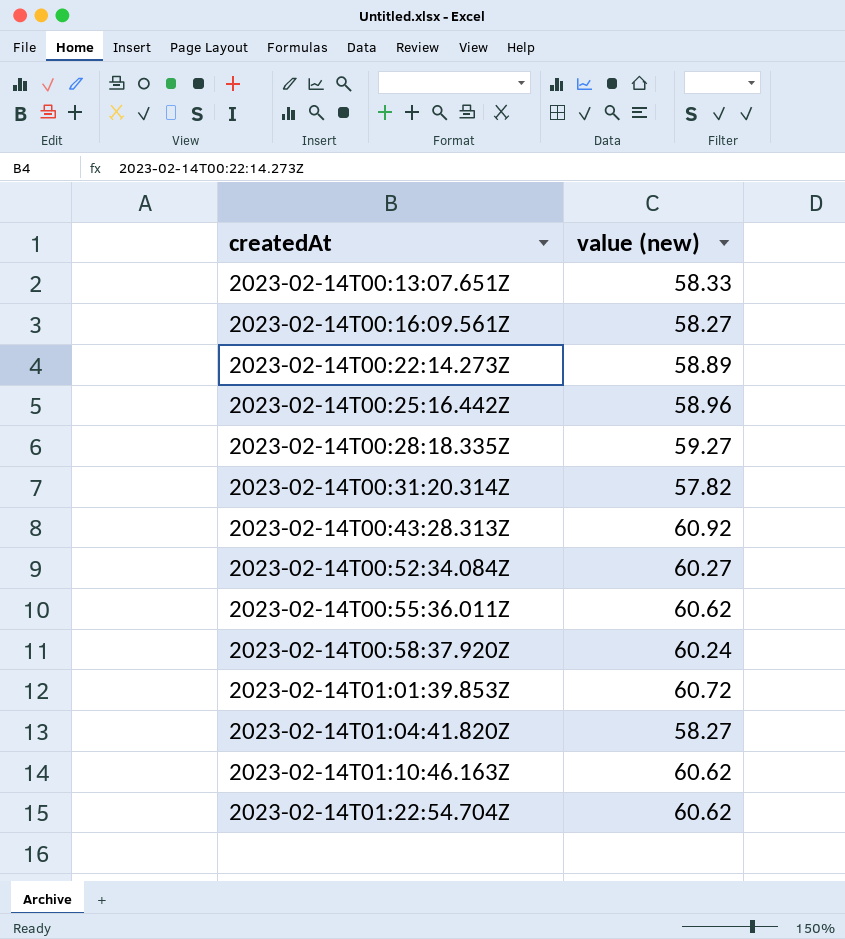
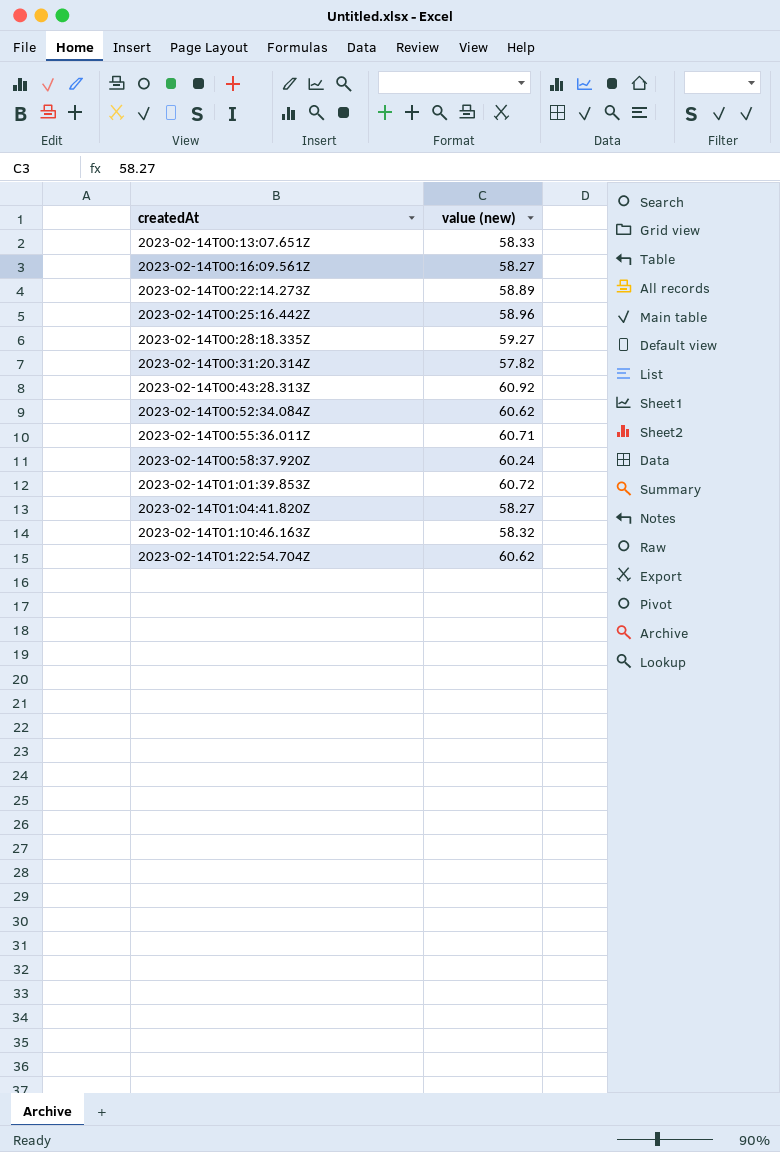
2023-02-14T00:52:34.084Z | value (new): 60.27 -> 60.62
2023-02-14T00:55:36.011Z | value (new): 60.62 -> 60.71
2023-02-14T01:10:46.163Z | value (new): 60.62 -> 58.32

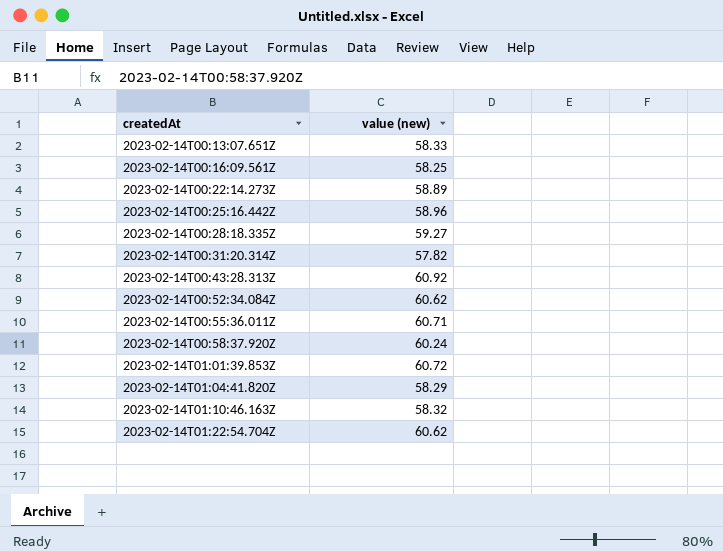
2023-02-14T00:16:09.561Z | value (new): 58.27 -> 58.25
2023-02-14T01:04:41.820Z | value (new): 58.27 -> 58.29

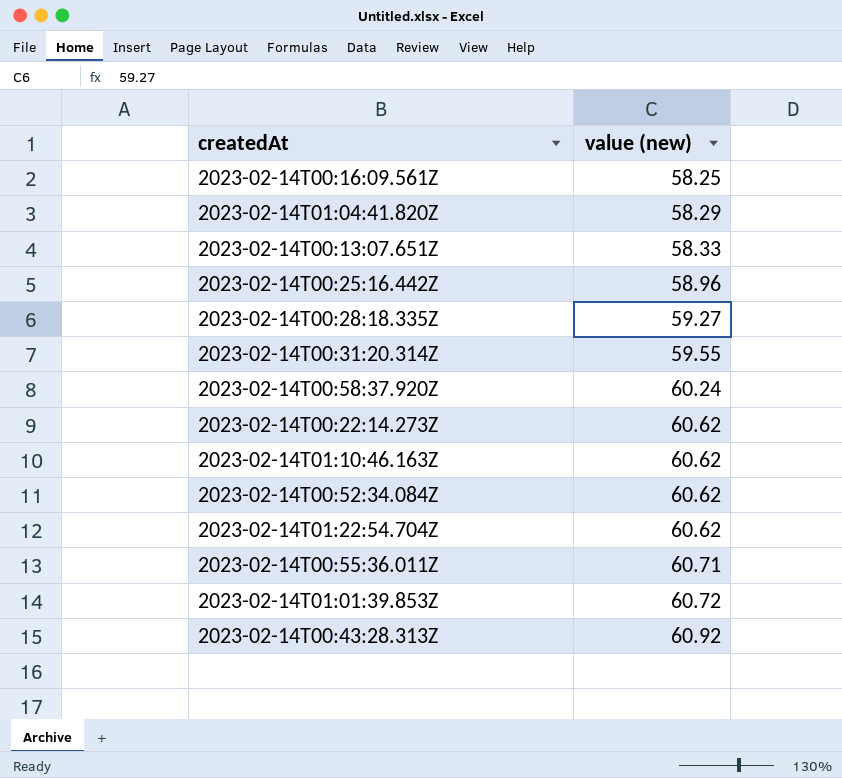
row order: createdAt ascending -> value (new) ascending
2023-02-14T00:31:20.314Z | value (new): 57.82 -> 59.55
2023-02-14T00:22:14.273Z | value (new): 58.89 -> 60.62
2023-02-14T01:10:46.163Z | value (new): 58.32 -> 60.62

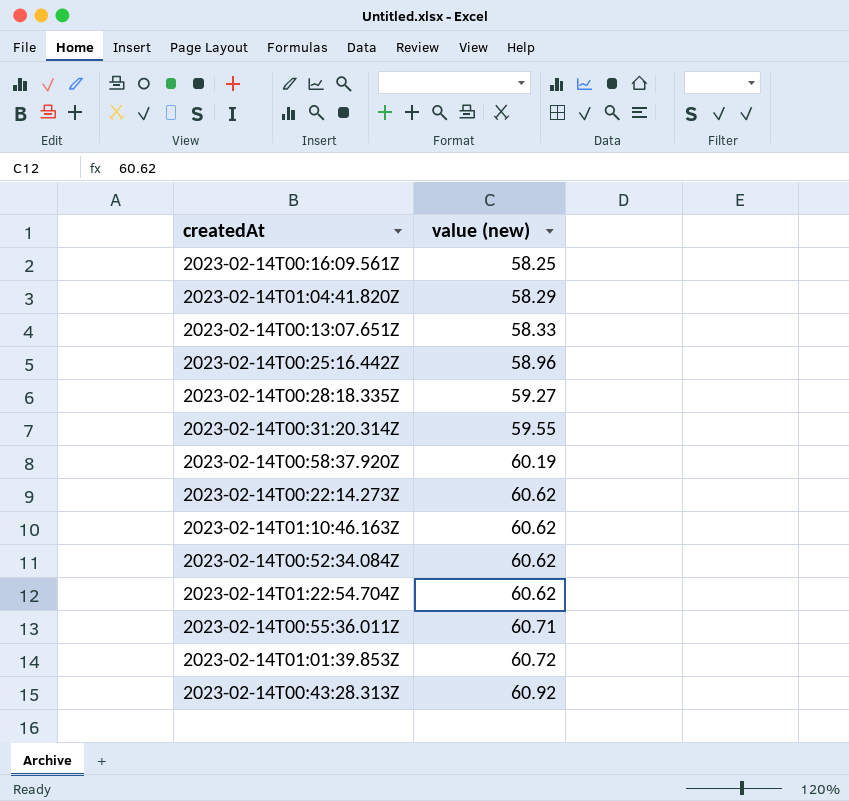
2023-02-14T00:58:37.920Z | value (new): 60.24 -> 60.19

